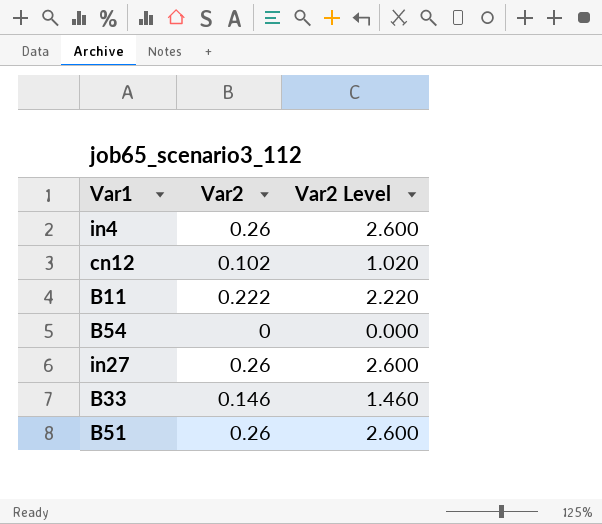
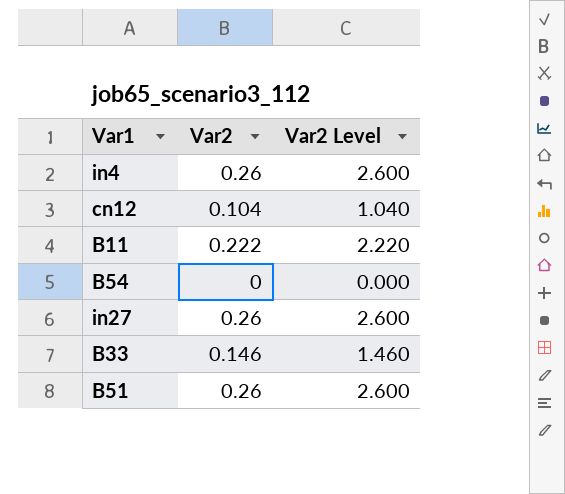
cn12 | Var2: 0.102 -> 0.104
cn12 | Var2 Level: 1.020 -> 1.040

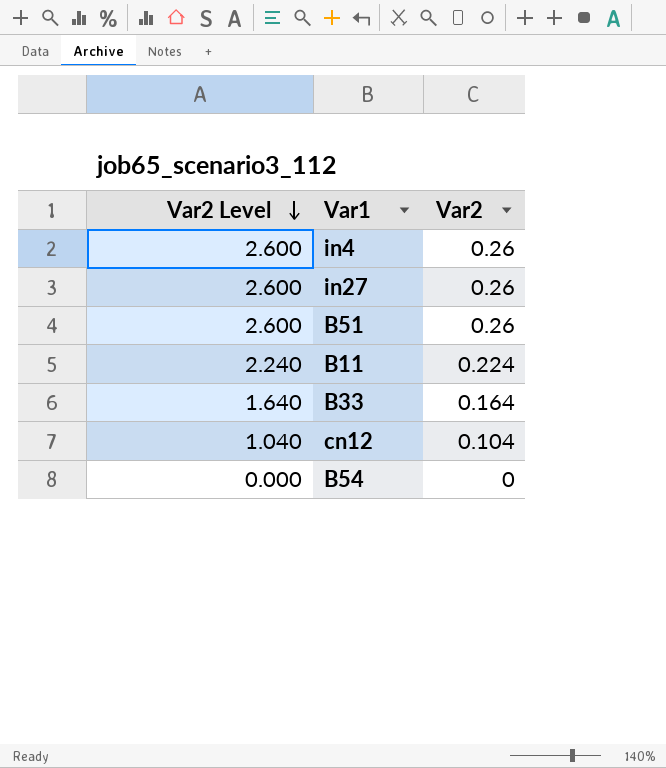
row order: none -> Var2 Level descending
column Var2 Level | position: 3 -> 1
B11 | Var2 Level: 2.220 -> 2.240
B11 | Var2: 0.222 -> 0.224
B33 | Var2 Level: 1.460 -> 1.640
B33 | Var2: 0.146 -> 0.164

